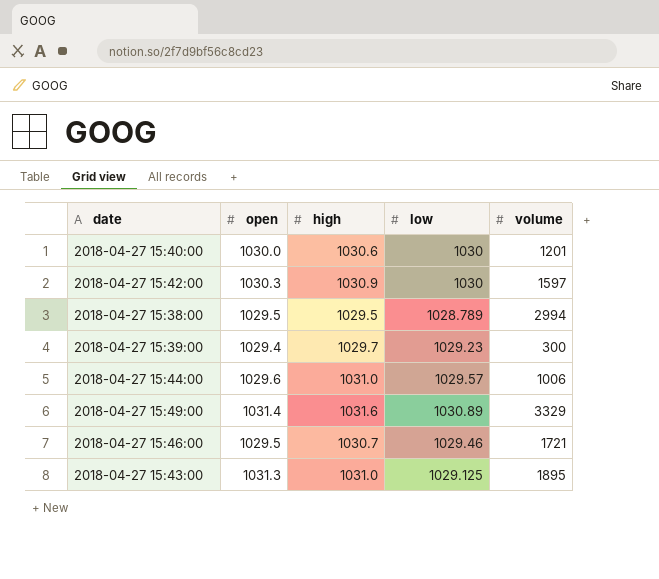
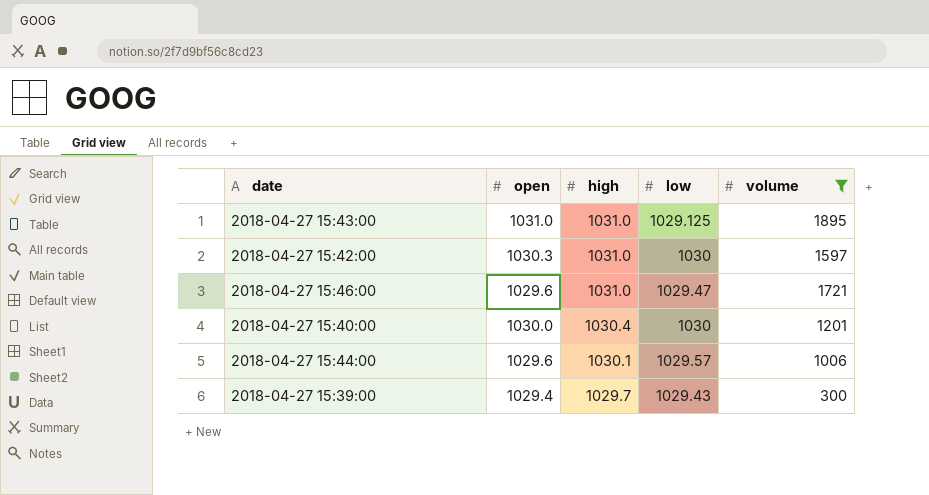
filter: none -> volume <= 1895
row order: none -> high descending
2018-04-27 15:43:00 | open: 1031.3 -> 1031.0
2018-04-27 15:42:00 | high: 1030.9 -> 1031.0
2018-04-27 15:46:00 | open: 1029.5 -> 1029.6
2018-04-27 15:46:00 | high: 1030.7 -> 1031.0
2018-04-27 15:46:00 | low: 1029.46 -> 1029.47
2018-04-27 15:40:00 | high: 1030.6 -> 1030.4
2018-04-27 15:44:00 | high: 1031.0 -> 1030.1
2018-04-27 15:39:00 | low: 1029.23 -> 1029.43

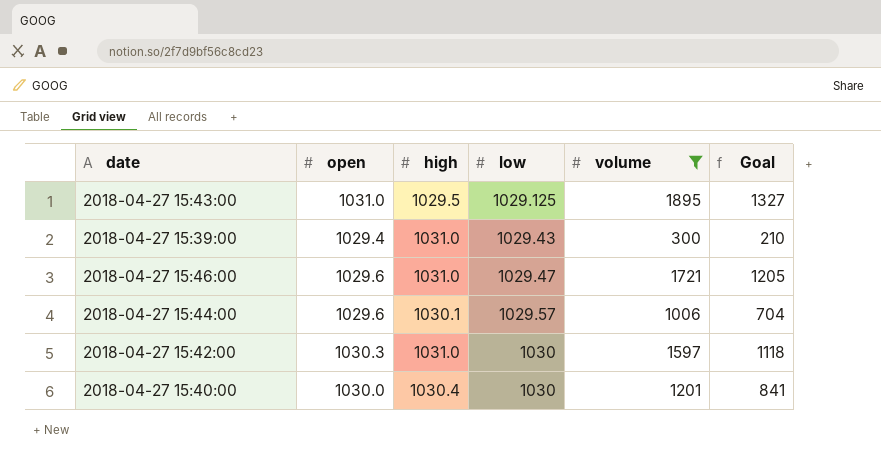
row order: high descending -> low ascending
column Goal | formula: none -> [volume] * 0.7
2018-04-27 15:43:00 | high: 1031.0 -> 1029.5
2018-04-27 15:39:00 | high: 1029.7 -> 1031.0

